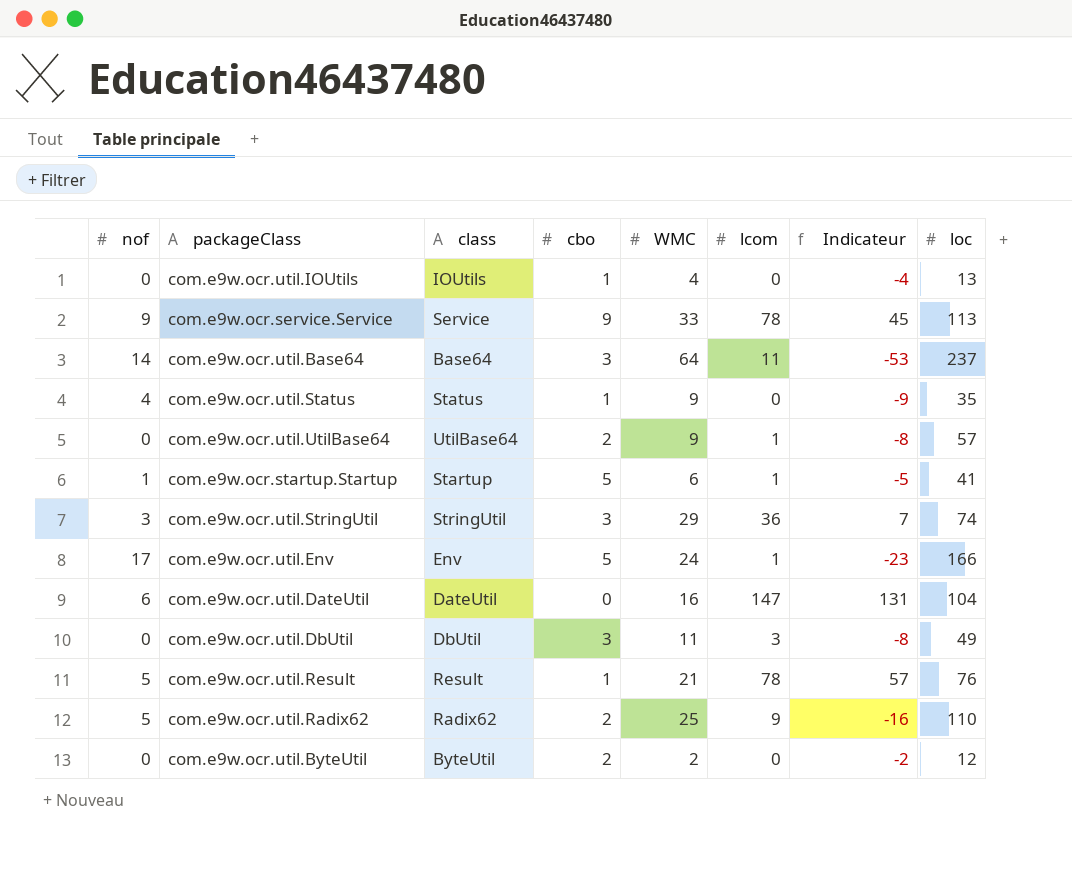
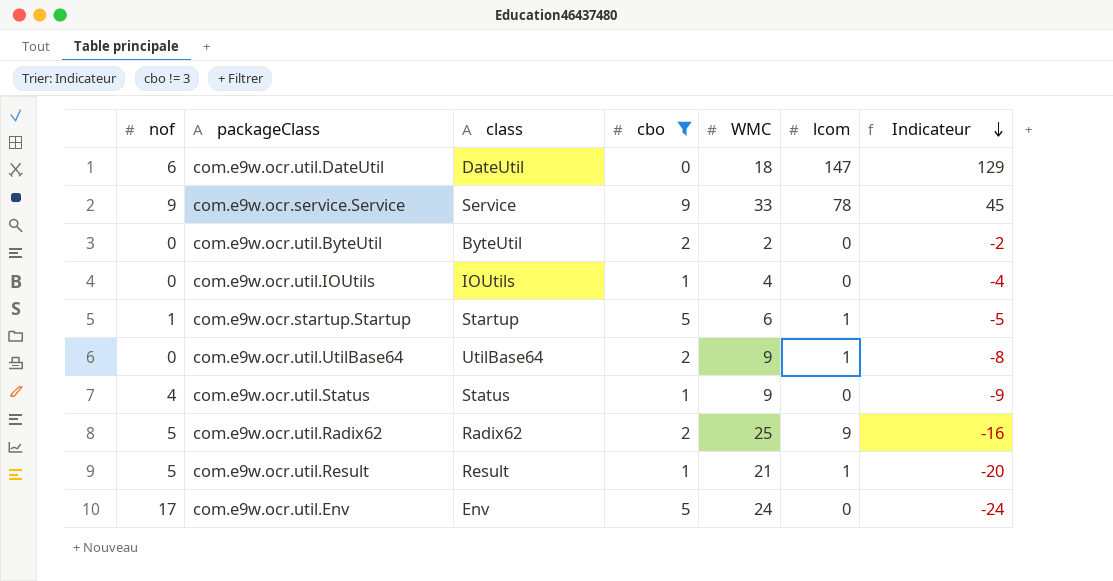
filter: none -> cbo != 3
row order: none -> Indicateur descending
column loc | position: 8 -> none
com.e9w.ocr.util.DateUtil | WMC: 16 -> 18
com.e9w.ocr.util.DateUtil | Indicateur: 131 -> 129
com.e9w.ocr.util.Result | lcom: 78 -> 1
com.e9w.ocr.util.Result | Indicateur: 57 -> -20
com.e9w.ocr.util.Env | lcom: 1 -> 0
com.e9w.ocr.util.Env | Indicateur: -23 -> -24

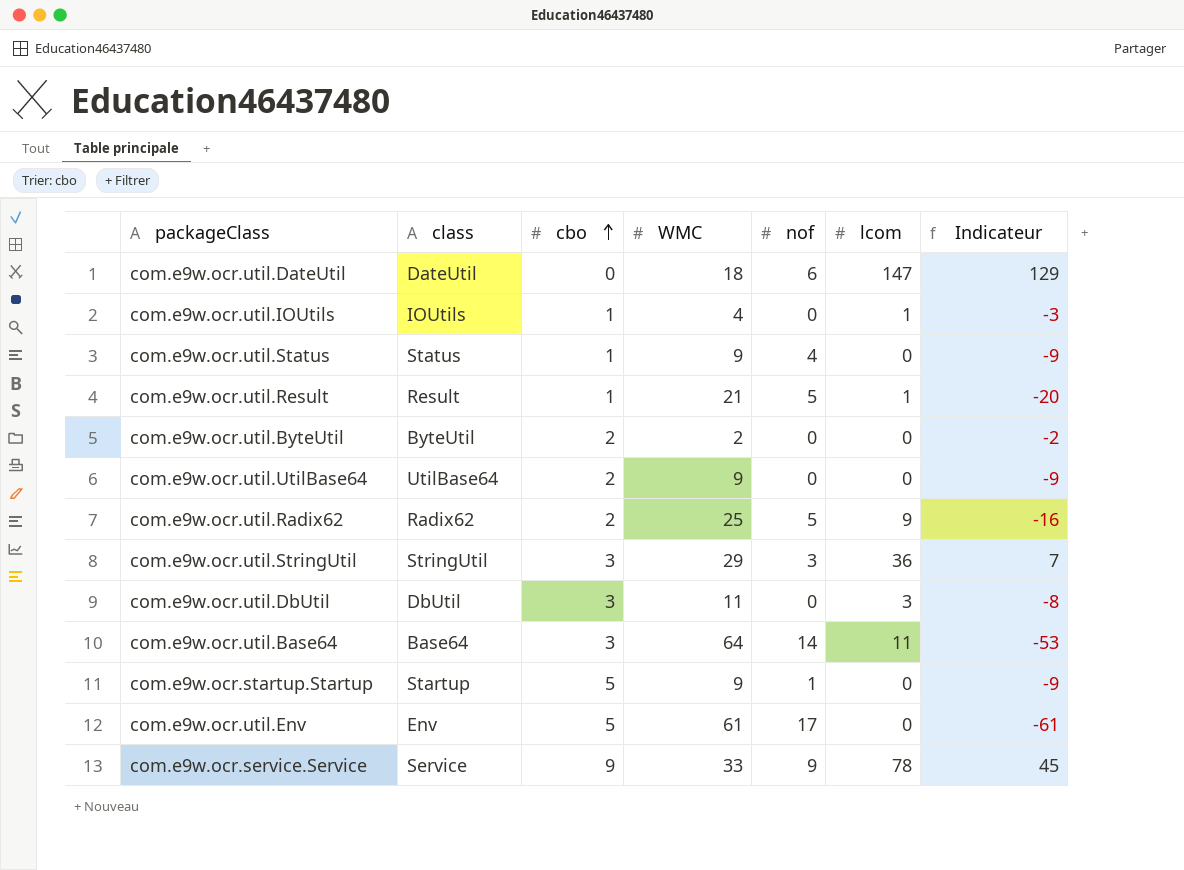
filter: cbo != 3 -> none
row order: Indicateur descending -> cbo ascending
column nof | position: 1 -> 5
com.e9w.ocr.util.IOUtils | lcom: 0 -> 1
com.e9w.ocr.util.IOUtils | Indicateur: -4 -> -3
com.e9w.ocr.util.UtilBase64 | lcom: 1 -> 0
com.e9w.ocr.util.UtilBase64 | Indicateur: -8 -> -9
com.e9w.ocr.startup.Startup | WMC: 6 -> 9
com.e9w.ocr.startup.Startup | lcom: 1 -> 0
com.e9w.ocr.startup.Startup | Indicateur: -5 -> -9
com.e9w.ocr.util.Env | WMC: 24 -> 61
com.e9w.ocr.util.Env | Indicateur: -24 -> -61

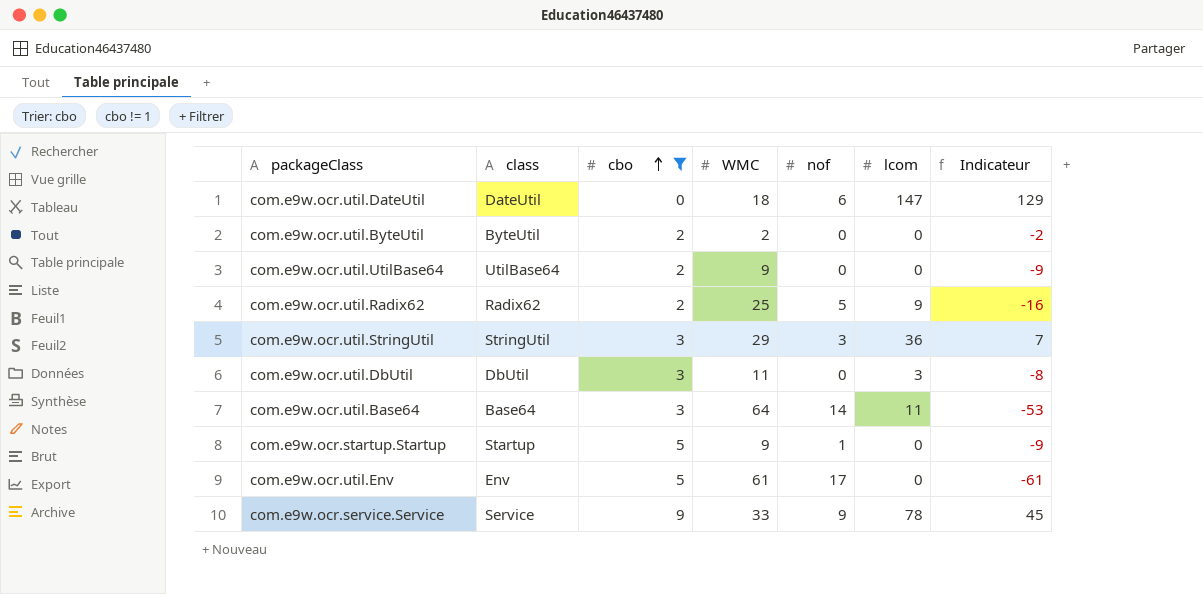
filter: none -> cbo != 1

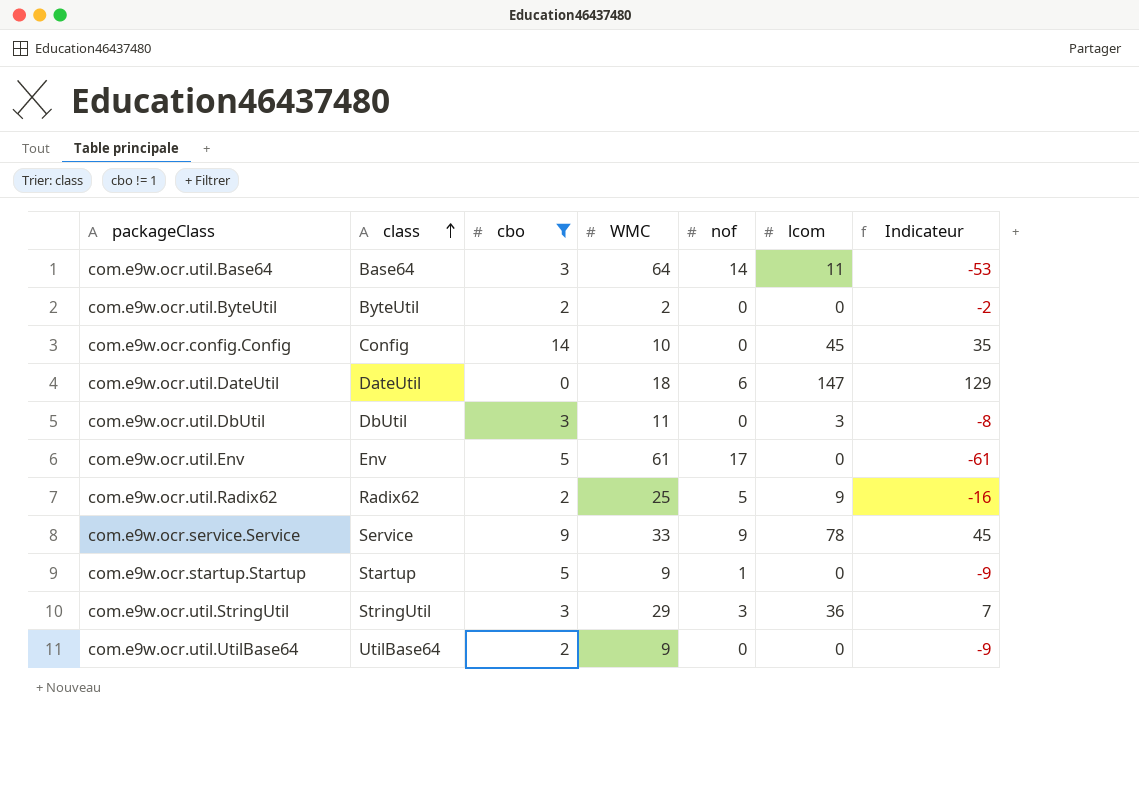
row order: cbo ascending -> class ascending
row com.e9w.ocr.config.Config: none -> Config | 14 | 10 | 0 | 45 | 35

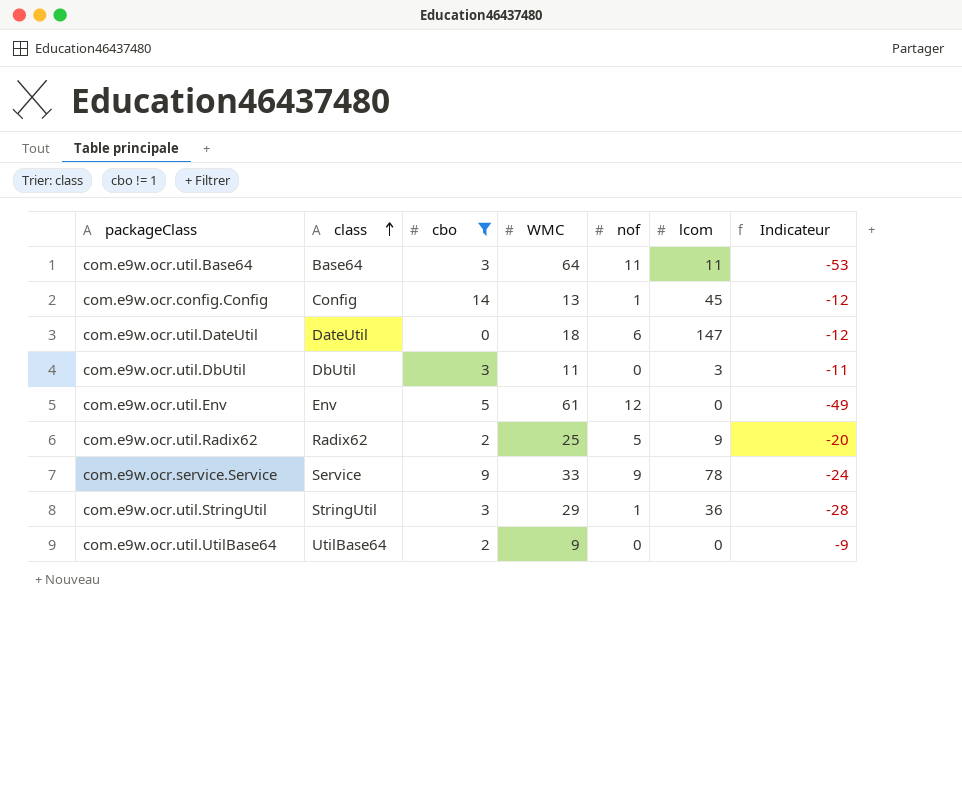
column Indicateur | formula: [lcom] - [WMC] -> [nof] - [WMC]
row com.e9w.ocr.util.ByteUtil: ByteUtil | 2 | 2 | 0 | 0 | -2 -> none
row com.e9w.ocr.startup.Startup: Startup | 5 | 9 | 1 | 0 | -9 -> none
com.e9w.ocr.util.Base64 | nof: 14 -> 11
com.e9w.ocr.config.Config | WMC: 10 -> 13
com.e9w.ocr.config.Config | nof: 0 -> 1
com.e9w.ocr.util.Env | nof: 17 -> 12
com.e9w.ocr.util.StringUtil | nof: 3 -> 1

